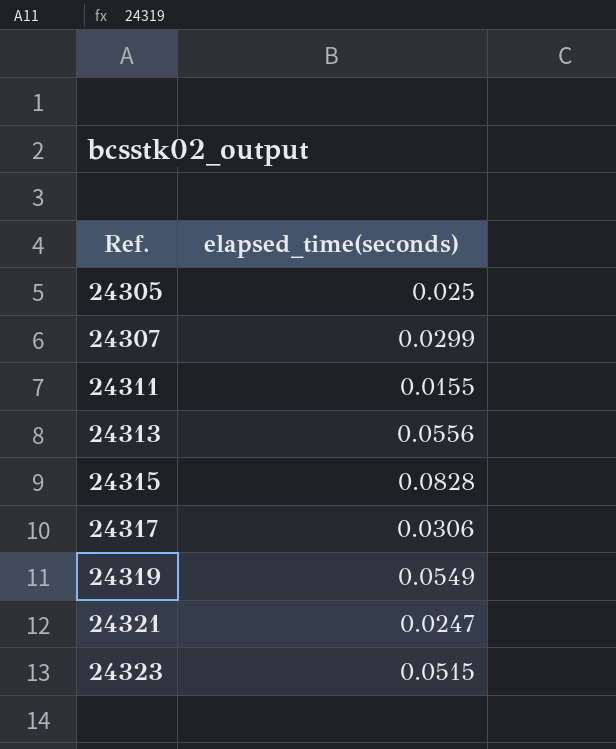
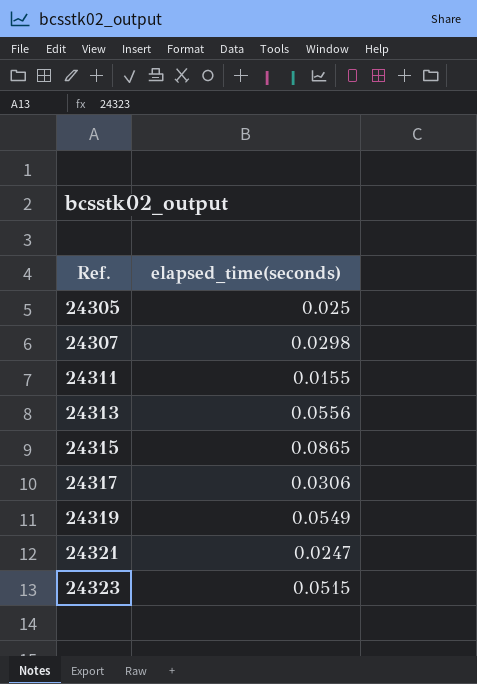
24307 | elapsed_time(seconds): 0.0299 -> 0.0298
24315 | elapsed_time(seconds): 0.0828 -> 0.0865

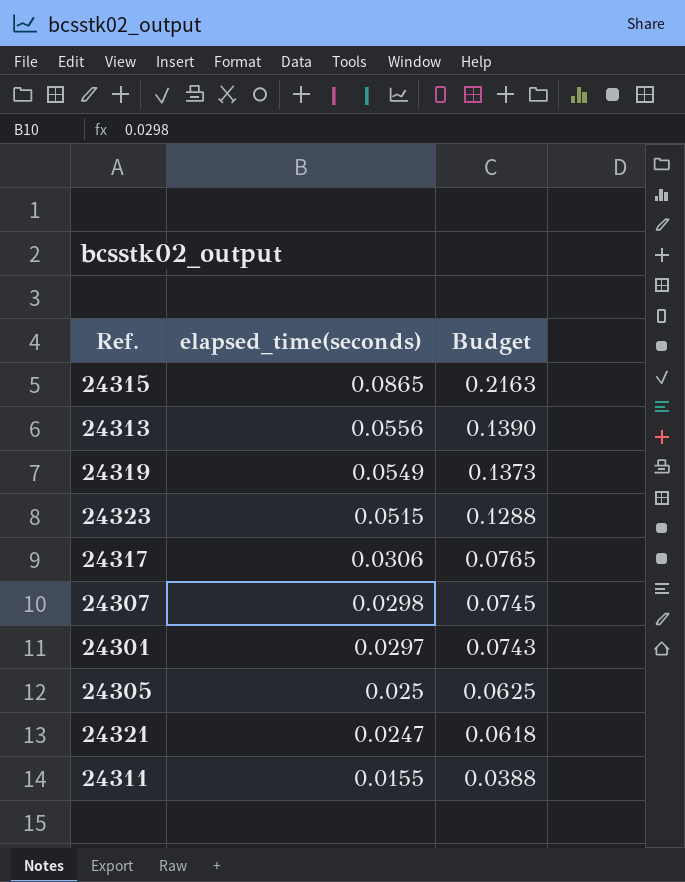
row order: Ref. ascending -> elapsed_time(seconds) descending
column Budget | formula: none -> [elapsed_time(seconds)] * 2.5
row 24301: none -> 0.0297 | 0.0743

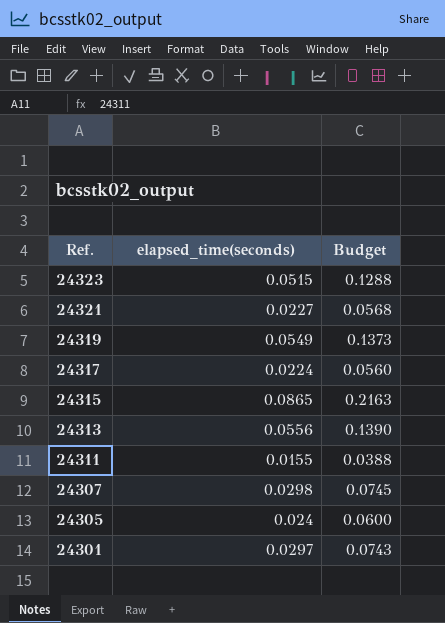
row order: elapsed_time(seconds) descending -> Ref. descending
24321 | elapsed_time(seconds): 0.0247 -> 0.0227
24321 | Budget: 0.0618 -> 0.0568
24317 | elapsed_time(seconds): 0.0306 -> 0.0224
24317 | Budget: 0.0765 -> 0.0560
24305 | elapsed_time(seconds): 0.025 -> 0.024
24305 | Budget: 0.0625 -> 0.0600

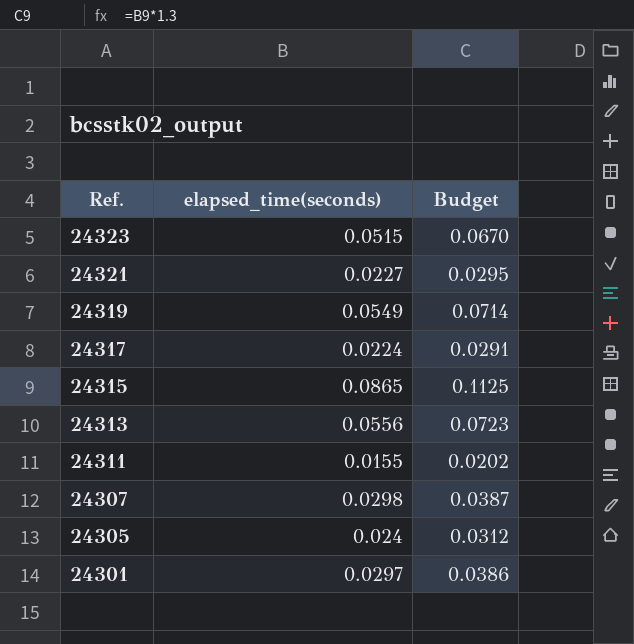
column Budget | formula: [elapsed_time(seconds)] * 2.5 -> [elapsed_time(seconds)] * 1.3

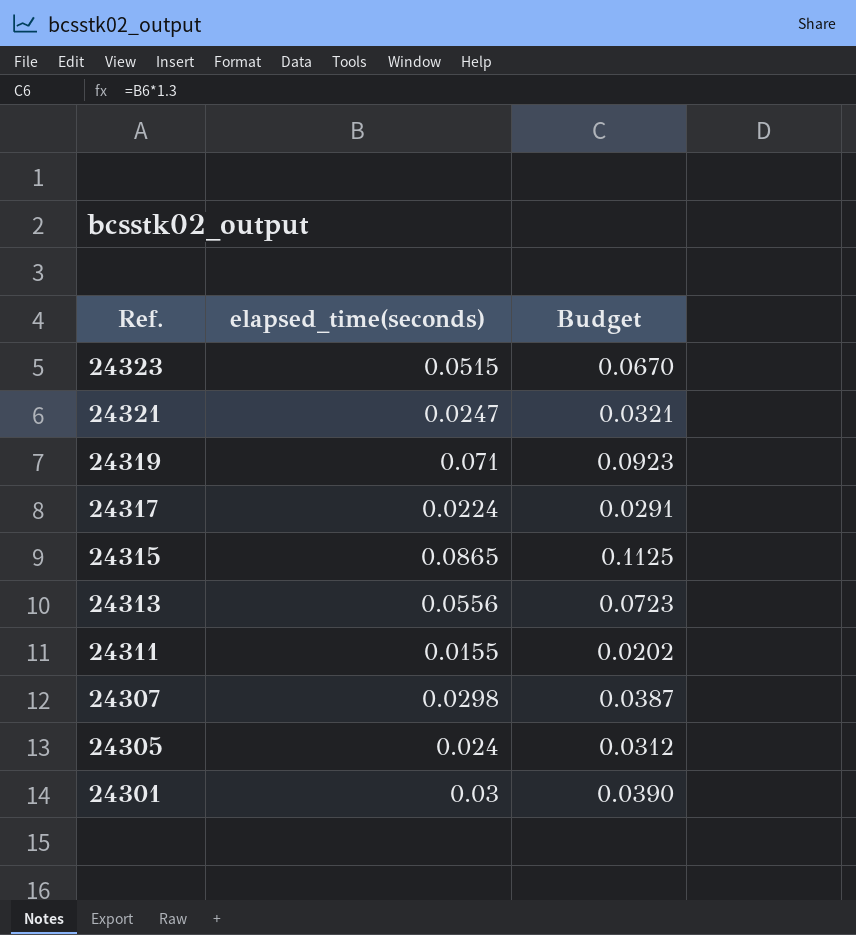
24321 | elapsed_time(seconds): 0.0227 -> 0.0247
24321 | Budget: 0.0295 -> 0.0321
24319 | elapsed_time(seconds): 0.0549 -> 0.071
24319 | Budget: 0.0714 -> 0.0923
24301 | elapsed_time(seconds): 0.0297 -> 0.03
24301 | Budget: 0.0386 -> 0.0390

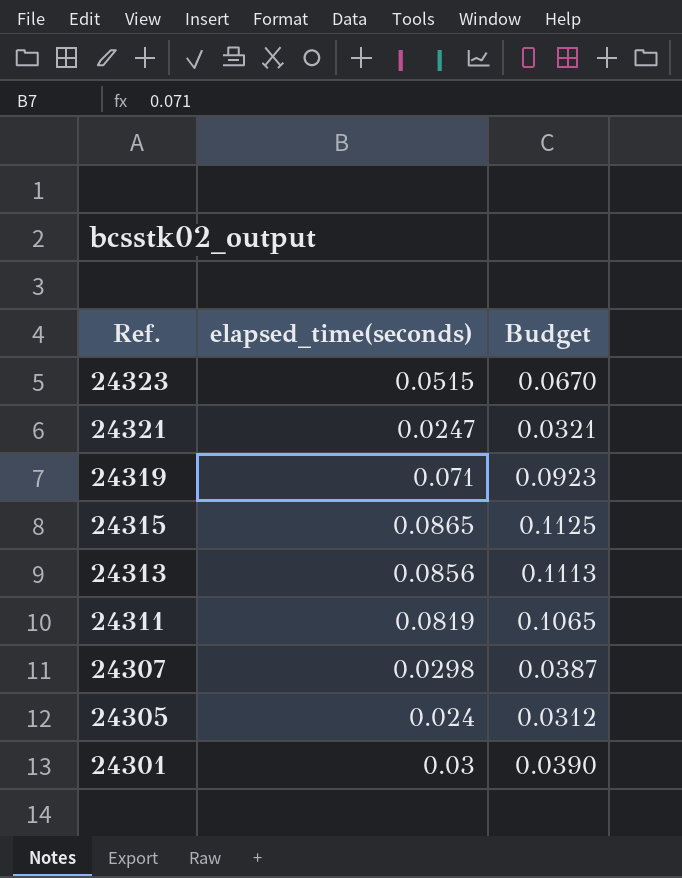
row 24317: 0.0224 | 0.0291 -> none
24313 | elapsed_time(seconds): 0.0556 -> 0.0856
24313 | Budget: 0.0723 -> 0.1113
24311 | elapsed_time(seconds): 0.0155 -> 0.0819
24311 | Budget: 0.0202 -> 0.1065

